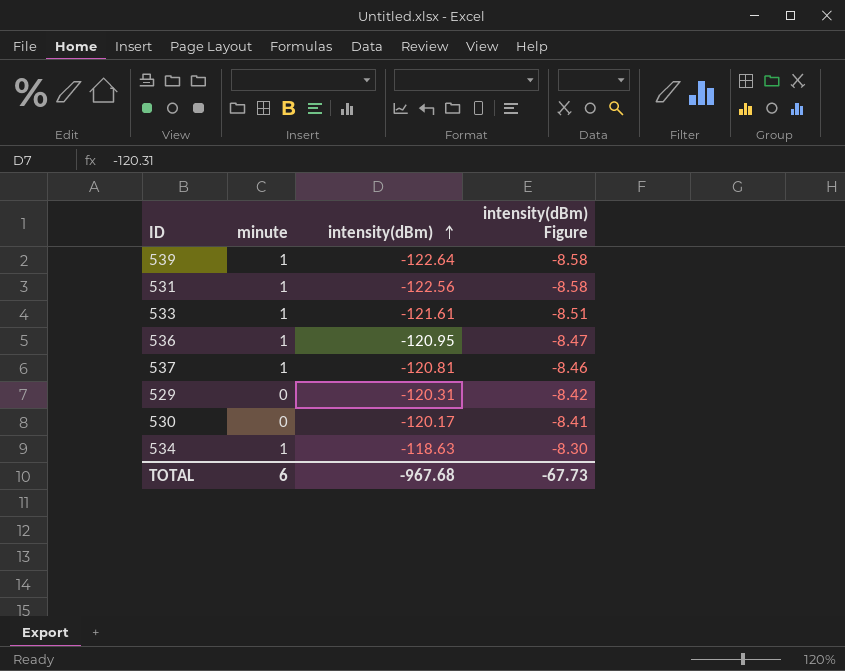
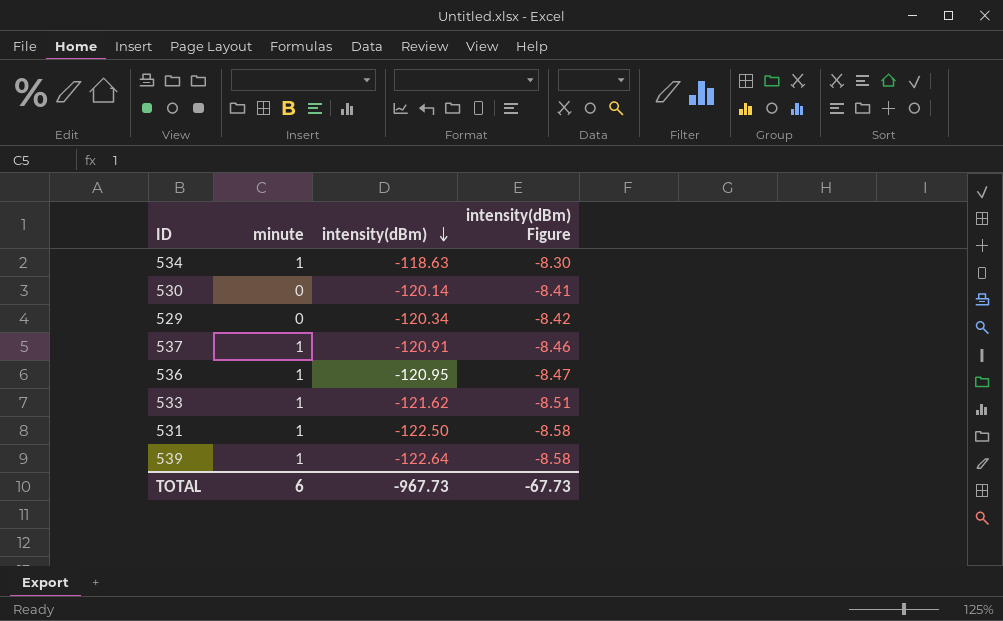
row order: intensity(dBm) ascending -> intensity(dBm) descending
530 | intensity(dBm): -120.17 -> -120.14
529 | intensity(dBm): -120.31 -> -120.34
537 | intensity(dBm): -120.81 -> -120.91
533 | intensity(dBm): -121.61 -> -121.62
531 | intensity(dBm): -122.56 -> -122.50
TOTAL | intensity(dBm): -967.68 -> -967.73

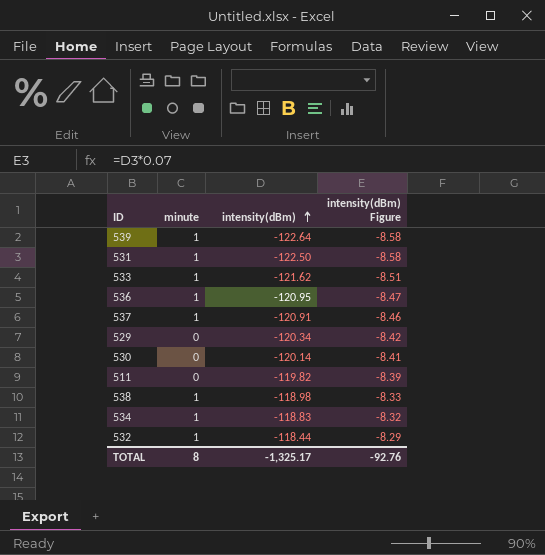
row order: intensity(dBm) descending -> intensity(dBm) ascending
row 511: none -> 0 | -119.82 | -8.39
row 538: none -> 1 | -118.98 | -8.33
534 | intensity(dBm): -118.63 -> -118.83
534 | intensity(dBm) Figure: -8.30 -> -8.32
row 532: none -> 1 | -118.44 | -8.29
TOTAL | minute: 6 -> 8
TOTAL | intensity(dBm): -967.73 -> -1,325.17
TOTAL | intensity(dBm) Figure: -67.73 -> -92.76

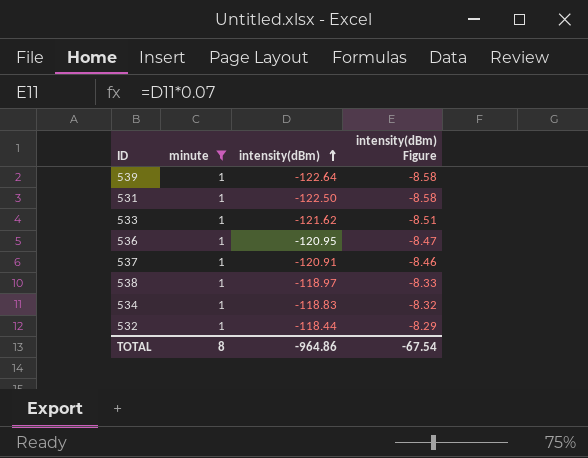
filter: none -> minute = 1
538 | intensity(dBm): -118.98 -> -118.97
TOTAL | intensity(dBm): -1,325.17 -> -964.86
TOTAL | intensity(dBm) Figure: -92.76 -> -67.54

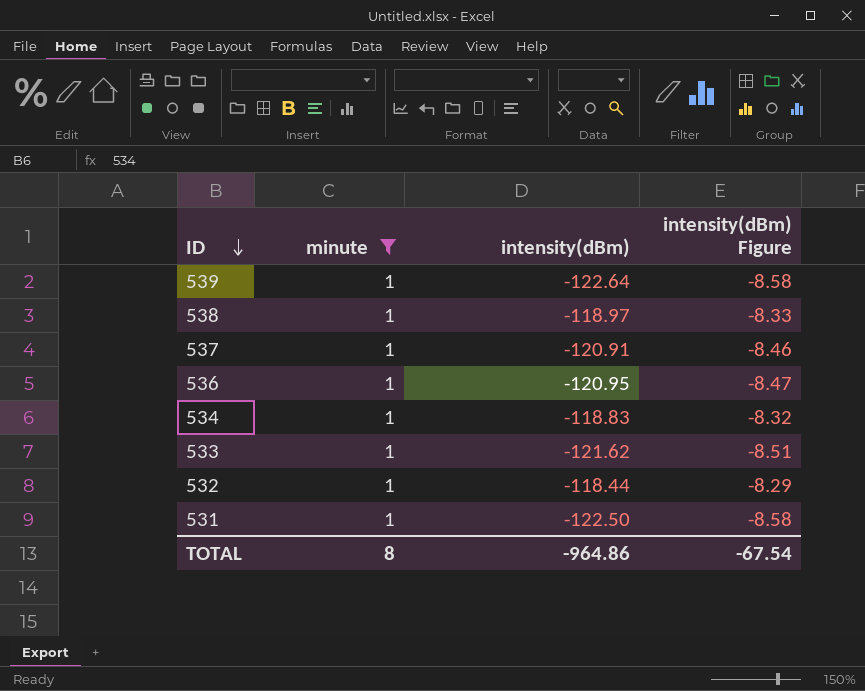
row order: intensity(dBm) ascending -> ID descending

